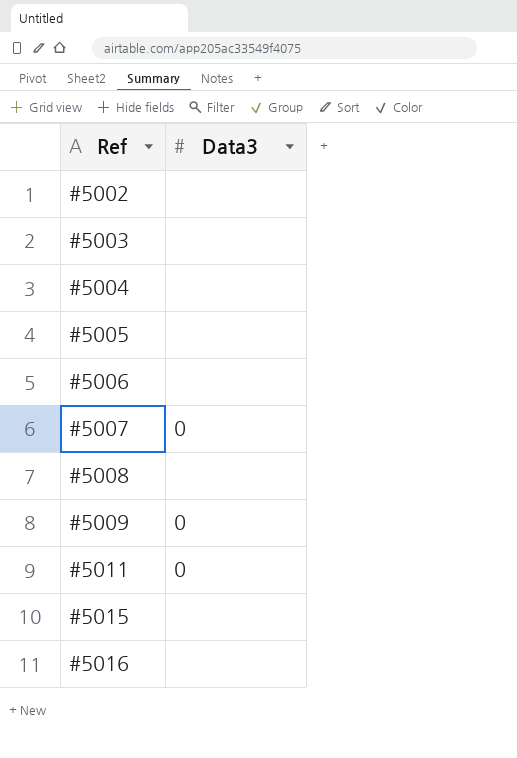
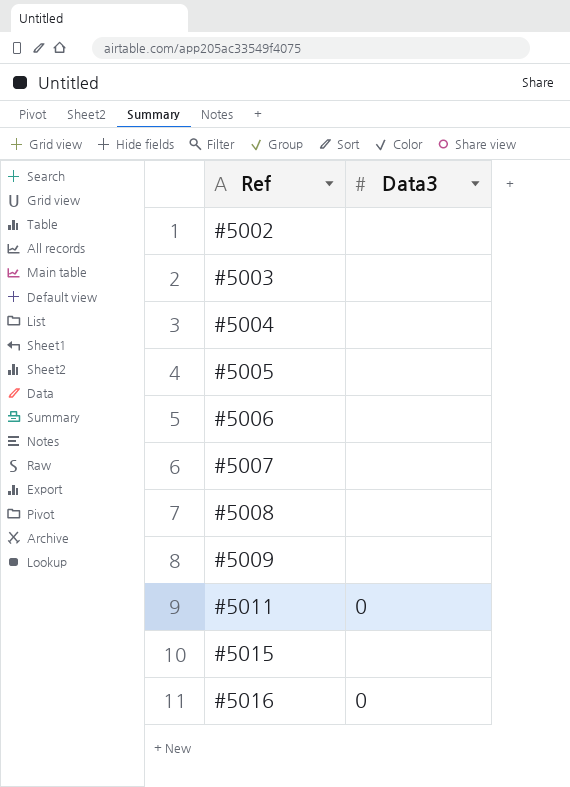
#5007 | Data3: 0 -> none
#5009 | Data3: 0 -> none
#5016 | Data3: none -> 0

